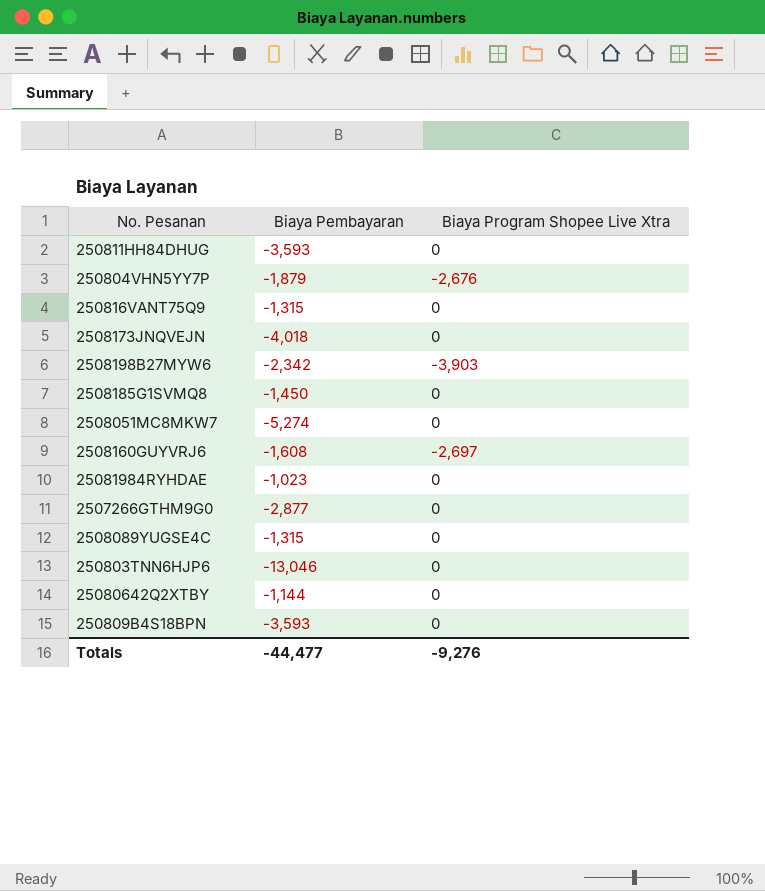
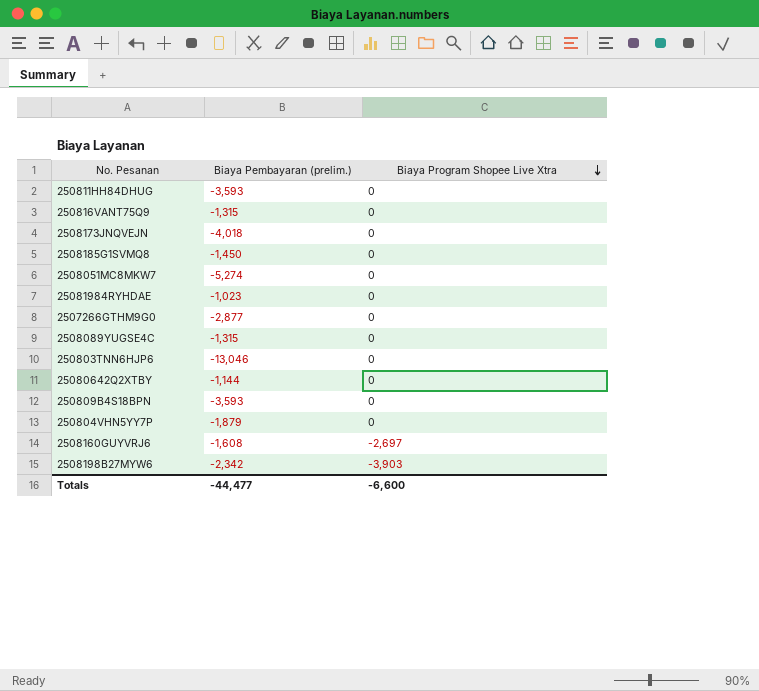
row order: none -> Biaya Program Shopee Live Xtra descending
column name: Biaya Pembayaran -> Biaya Pembayaran (prelim.)
250804VHN5YY7P | Biaya Program Shopee Live Xtra: -2,676 -> 0
Totals | Biaya Program Shopee Live Xtra: -9,276 -> -6,600

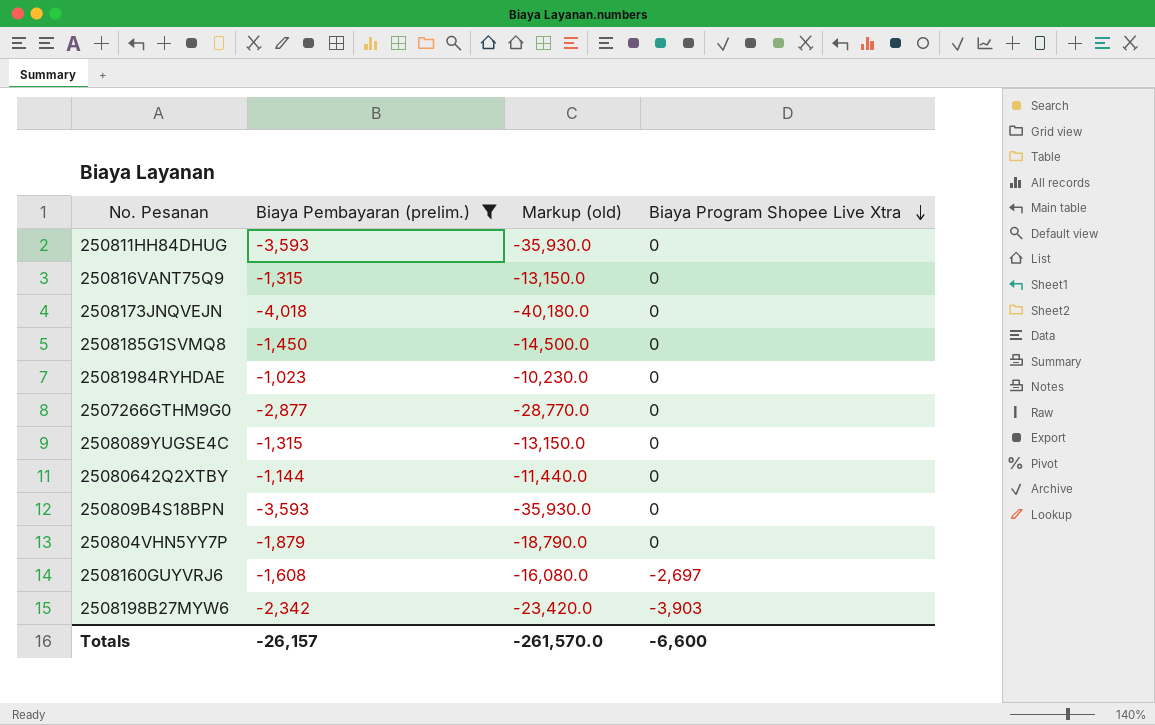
filter: none -> Biaya Pembayaran (prelim.) >= -4,018
column Markup (old) | formula: none -> [Biaya Pembayaran (prelim.)] * 10
Totals | Biaya Pembayaran (prelim.): -44,477 -> -26,157

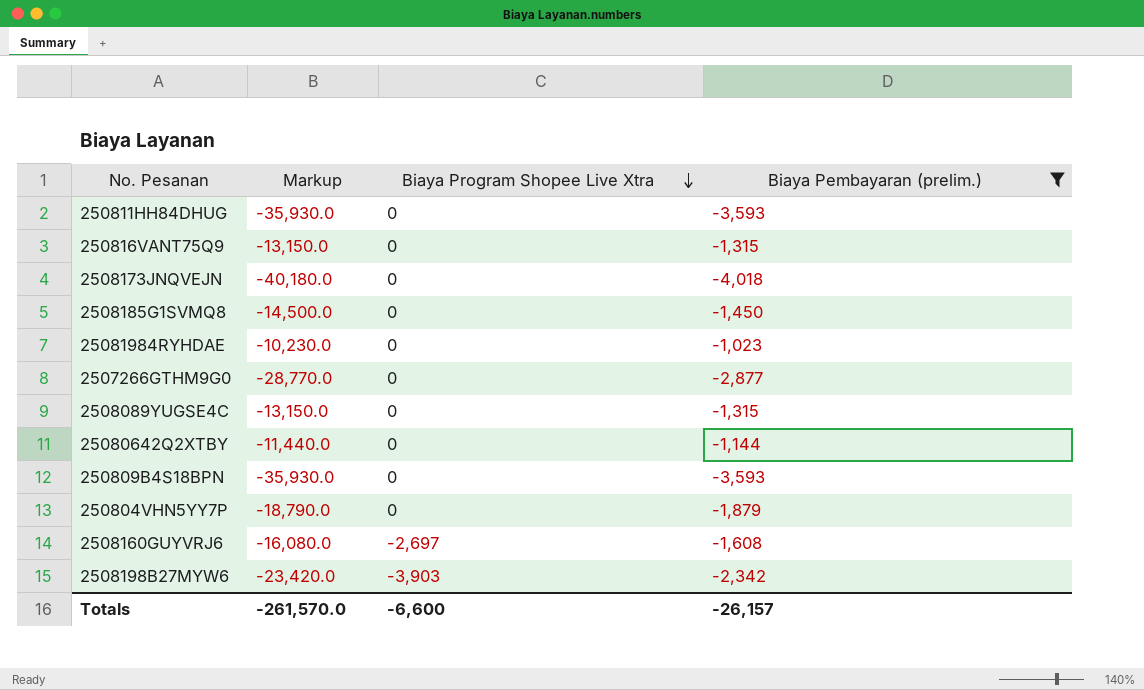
column name: Markup (old) -> Markup
column Biaya Pembayaran (prelim.) | position: 2 -> 4

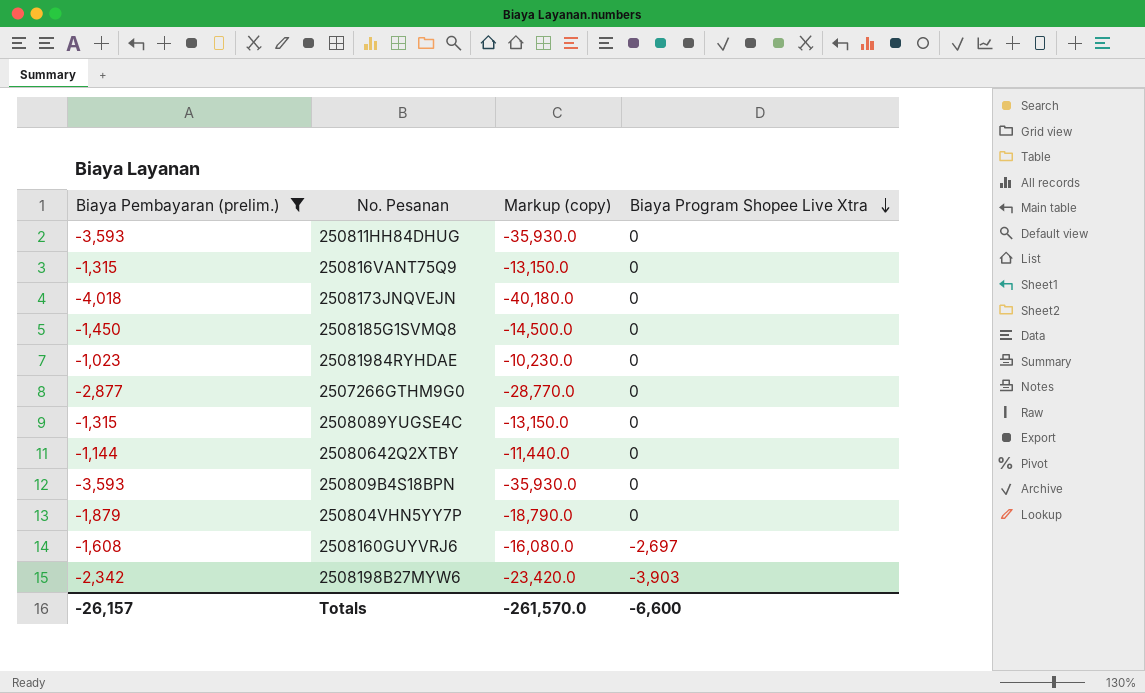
column Biaya Pembayaran (prelim.) | position: 4 -> 1
column name: Markup -> Markup (copy)

